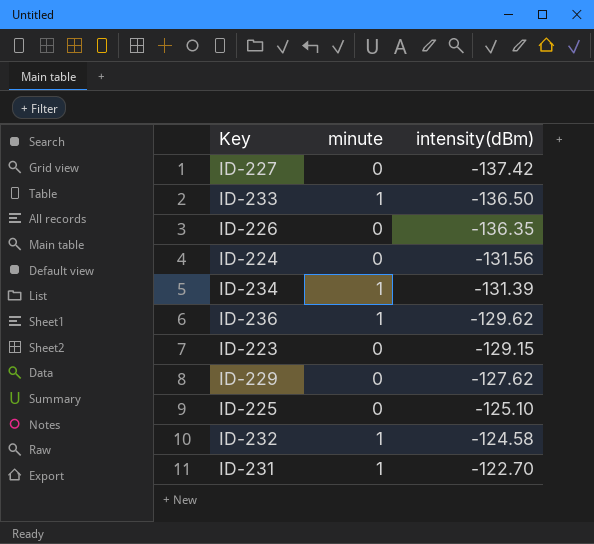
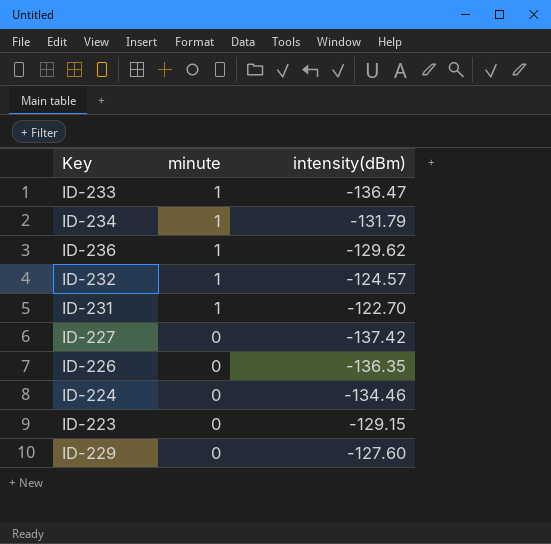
row order: intensity(dBm) ascending -> minute descending
row ID-225: 0 | -125.10 -> none
ID-233 | intensity(dBm): -136.50 -> -136.47
ID-234 | intensity(dBm): -131.39 -> -131.79
ID-232 | intensity(dBm): -124.58 -> -124.57
ID-224 | intensity(dBm): -131.56 -> -134.46
ID-229 | intensity(dBm): -127.62 -> -127.60

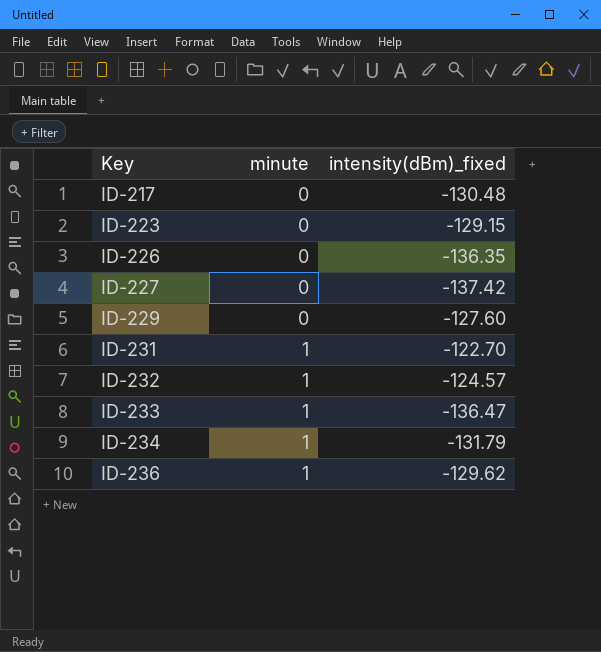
row order: minute descending -> Key ascending
column name: intensity(dBm) -> intensity(dBm)_fixed
row ID-224: 0 | -134.46 -> none
row ID-217: none -> 0 | -130.48

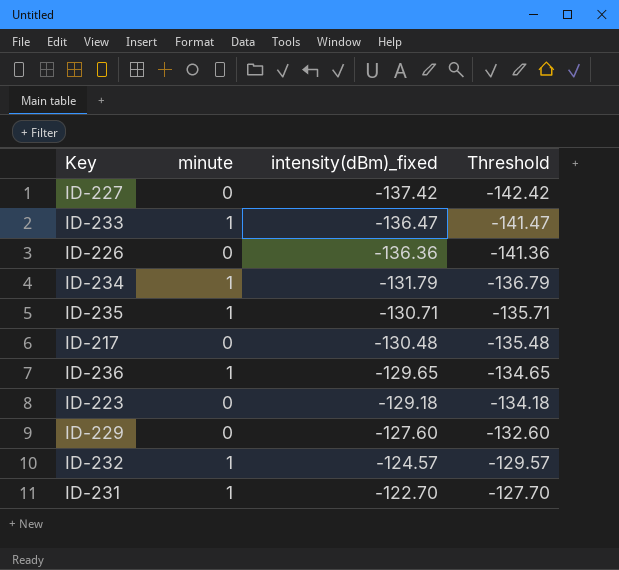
row order: Key ascending -> intensity(dBm)_fixed ascending
column Threshold | formula: none -> [intensity(dBm)_fixed] - 5
ID-226 | intensity(dBm)_fixed: -136.35 -> -136.36
row ID-235: none -> 1 | -130.71 | -135.71
ID-236 | intensity(dBm)_fixed: -129.62 -> -129.65
ID-223 | intensity(dBm)_fixed: -129.15 -> -129.18

